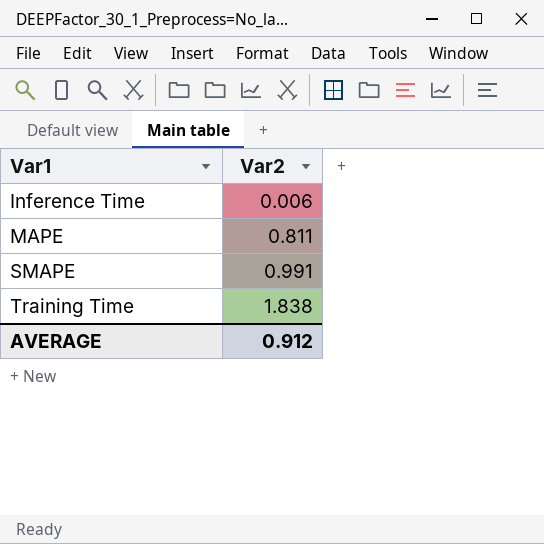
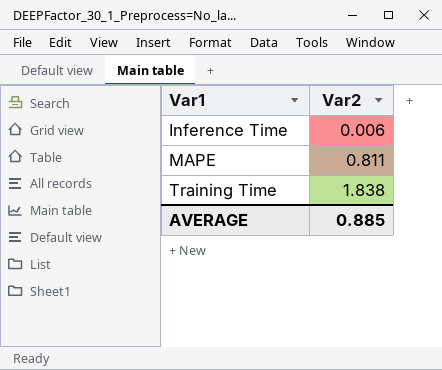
row SMAPE: 0.991 -> none
AVERAGE | Var2: 0.912 -> 0.885

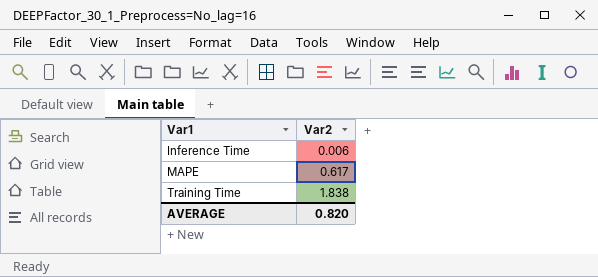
MAPE | Var2: 0.811 -> 0.617
AVERAGE | Var2: 0.885 -> 0.820

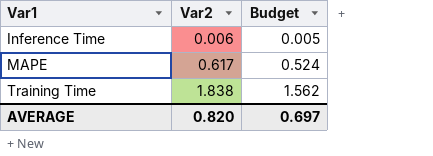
column Budget | formula: none -> [Var2] * 0.85

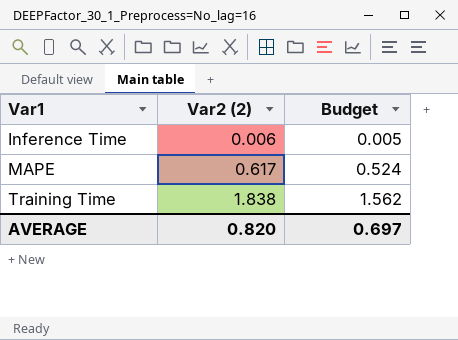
column name: Var2 -> Var2 (2)

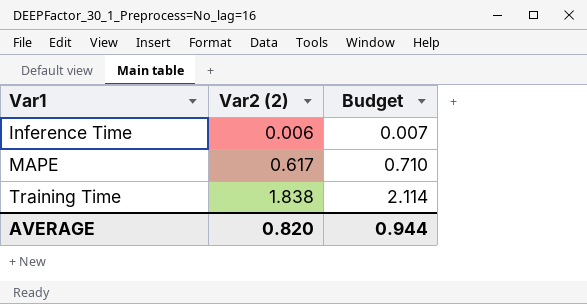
column Budget | formula: [Var2 (2)] * 0.85 -> [Var2 (2)] * 1.15
AVERAGE | Budget: 0.697 -> 0.944

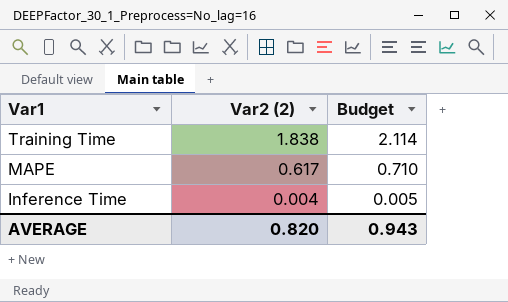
row order: Var1 ascending -> Var1 descending
Inference Time | Var2 (2): 0.006 -> 0.004
Inference Time | Budget: 0.007 -> 0.005
AVERAGE | Budget: 0.944 -> 0.943

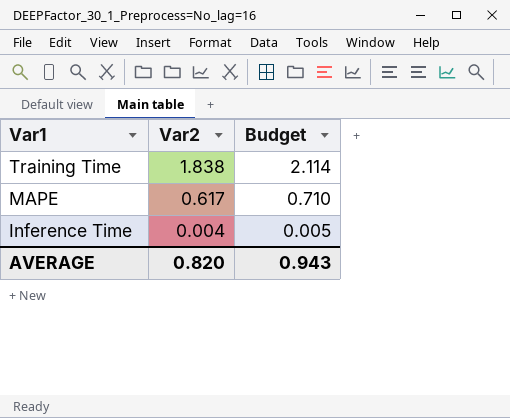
column name: Var2 (2) -> Var2

